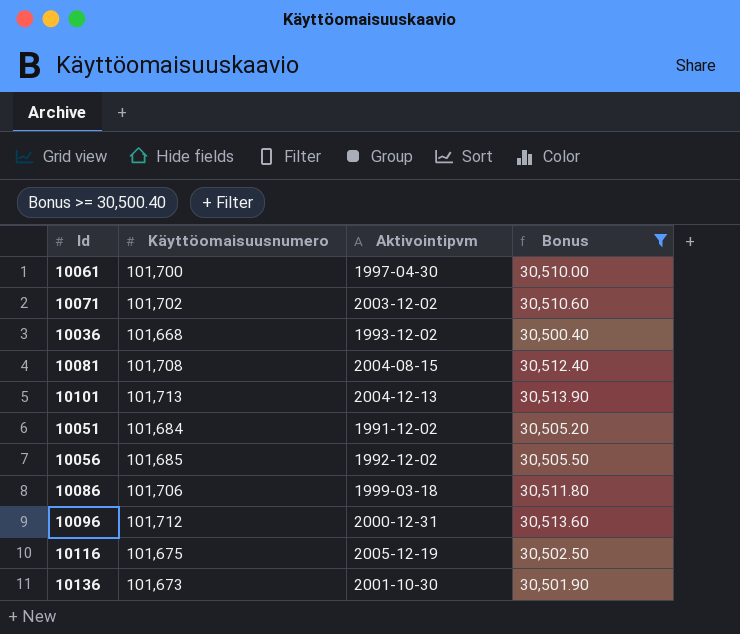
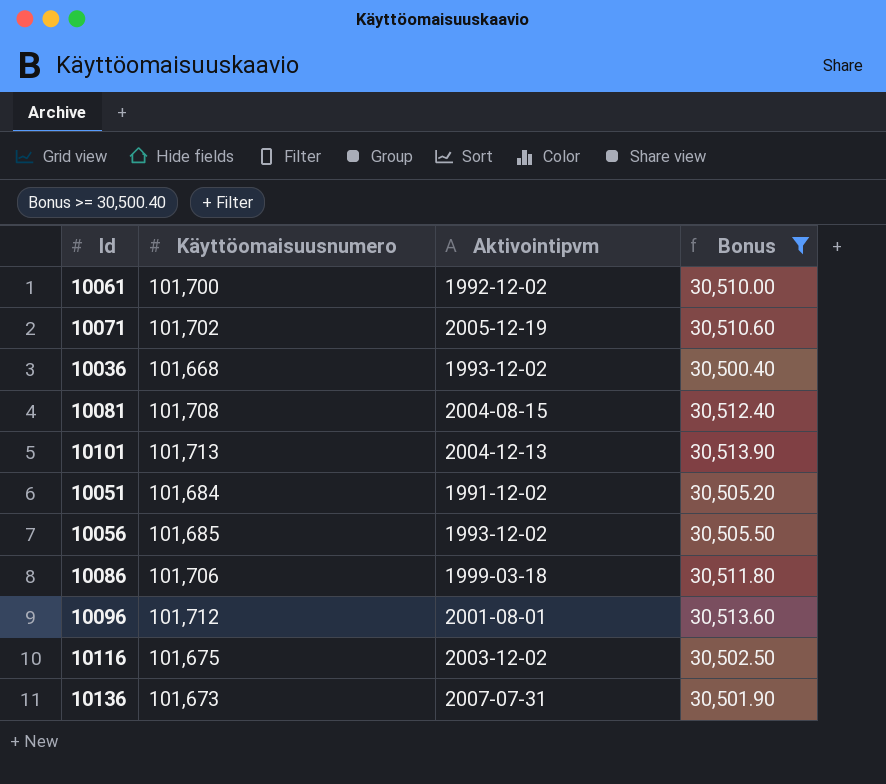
10061 | Aktivointipvm: 1997-04-30 -> 1992-12-02
10071 | Aktivointipvm: 2003-12-02 -> 2005-12-19
10056 | Aktivointipvm: 1992-12-02 -> 1993-12-02
10096 | Aktivointipvm: 2000-12-31 -> 2001-08-01
10116 | Aktivointipvm: 2005-12-19 -> 2003-12-02
10136 | Aktivointipvm: 2001-10-30 -> 2007-07-31

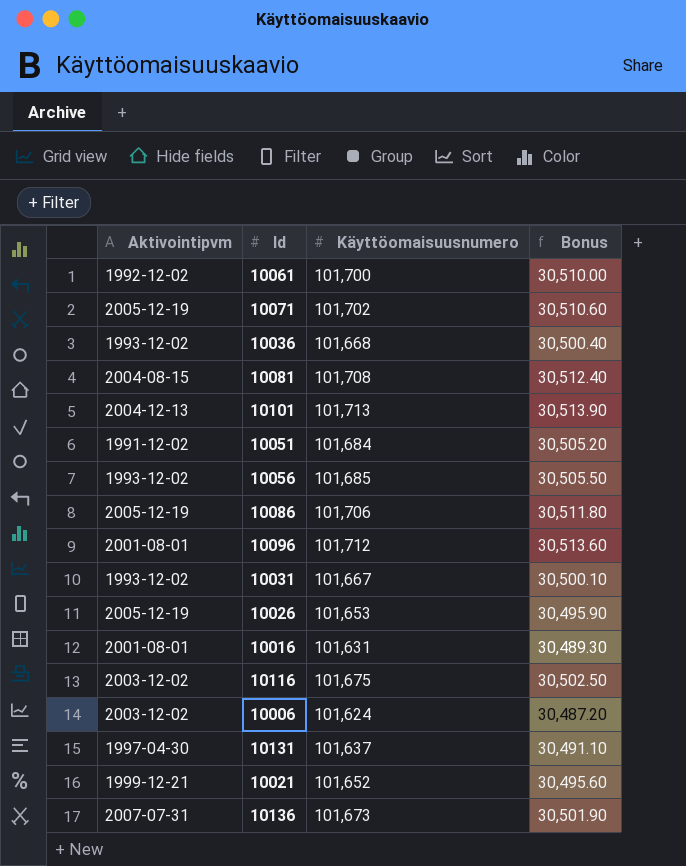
filter: Bonus >= 30,500.40 -> none
column Aktivointipvm | position: 3 -> 1
10086 | Aktivointipvm: 1999-03-18 -> 2005-12-19

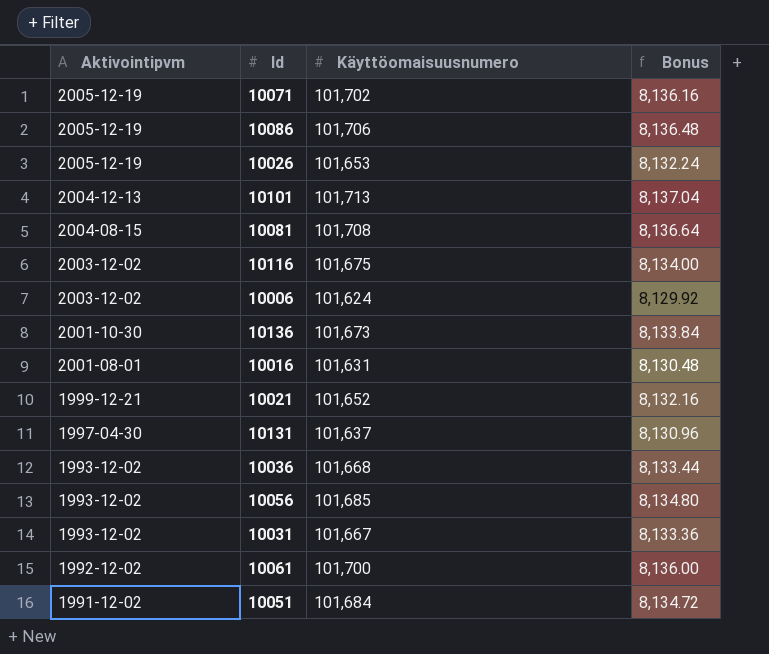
row order: none -> Aktivointipvm descending
column Bonus | formula: [Käyttöomaisuusnumero] * 0.3 -> [Käyttöomaisuusnumero] * 0.08
row 10096: 2001-08-01 | 101,712 | 30,513.60 -> none
10136 | Aktivointipvm: 2007-07-31 -> 2001-10-30

